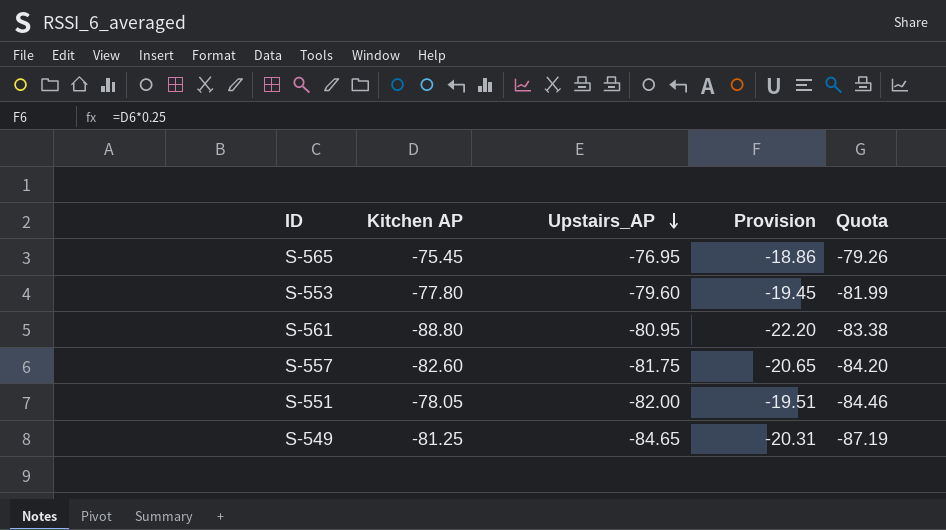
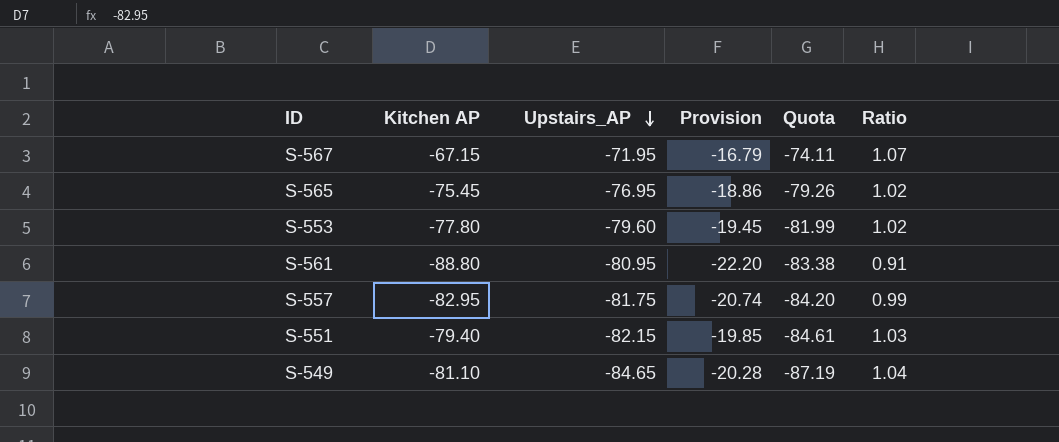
column Ratio | formula: none -> [Upstairs_AP] / [Kitchen AP]
row S-567: none -> -67.15 | -71.95 | -16.79 | -74.11 | 1.07
S-557 | Kitchen AP: -82.60 -> -82.95
S-557 | Provision: -20.65 -> -20.74
S-551 | Kitchen AP: -78.05 -> -79.40
S-551 | Upstairs_AP: -82.00 -> -82.15
S-551 | Provision: -19.51 -> -19.85
S-551 | Quota: -84.46 -> -84.61
S-549 | Kitchen AP: -81.25 -> -81.10
S-549 | Provision: -20.31 -> -20.28

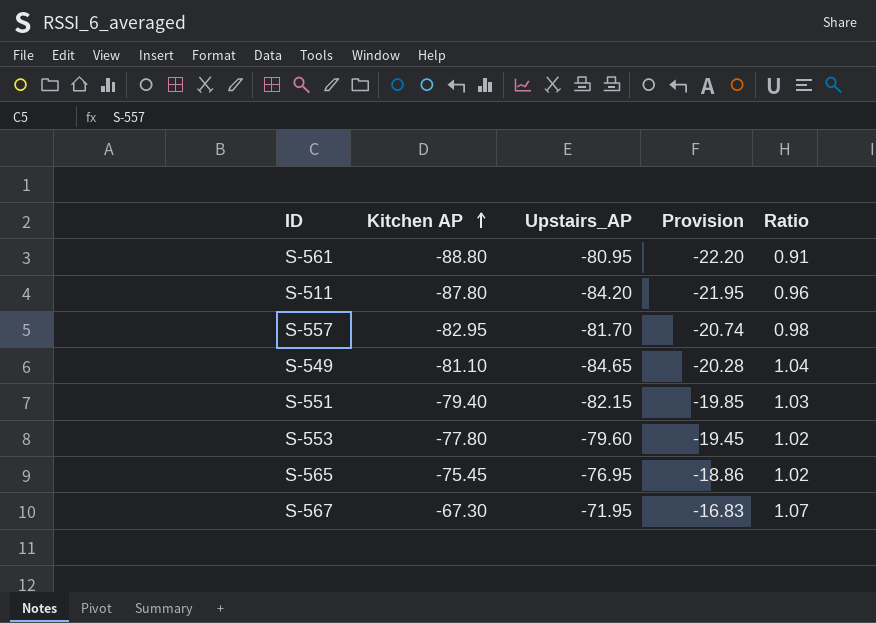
row order: Upstairs_AP descending -> Kitchen AP ascending
column Quota | formula: [Upstairs_AP] * 1.03 -> none
row S-511: none -> -87.80 | -84.20 | -21.95 | 0.96
S-557 | Upstairs_AP: -81.75 -> -81.70
S-557 | Ratio: 0.99 -> 0.98
S-567 | Kitchen AP: -67.15 -> -67.30
S-567 | Provision: -16.79 -> -16.83

